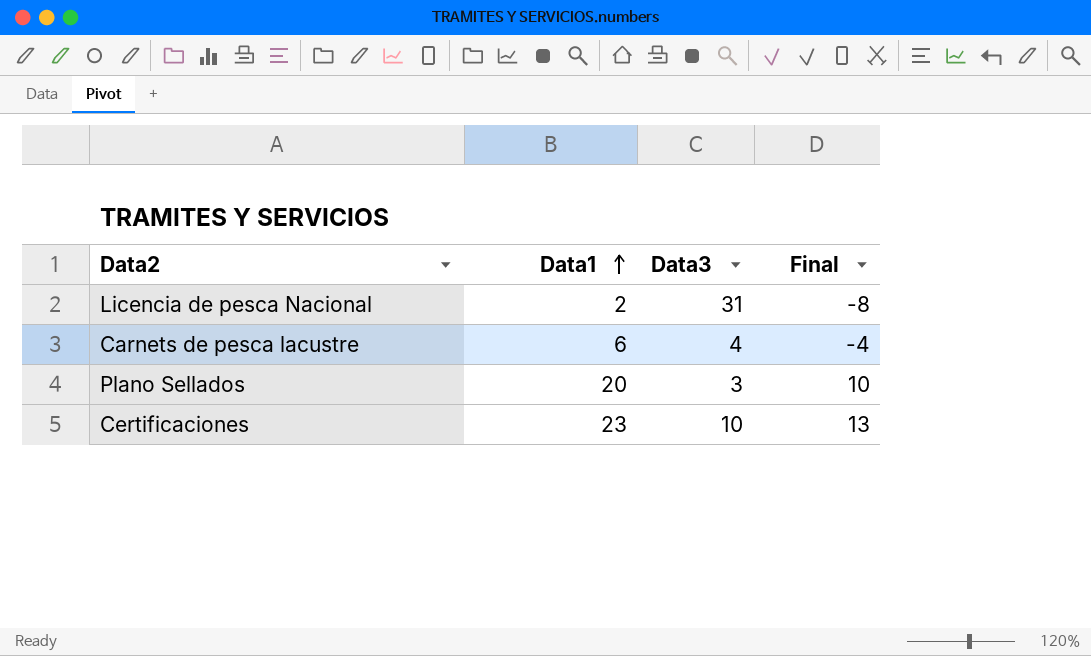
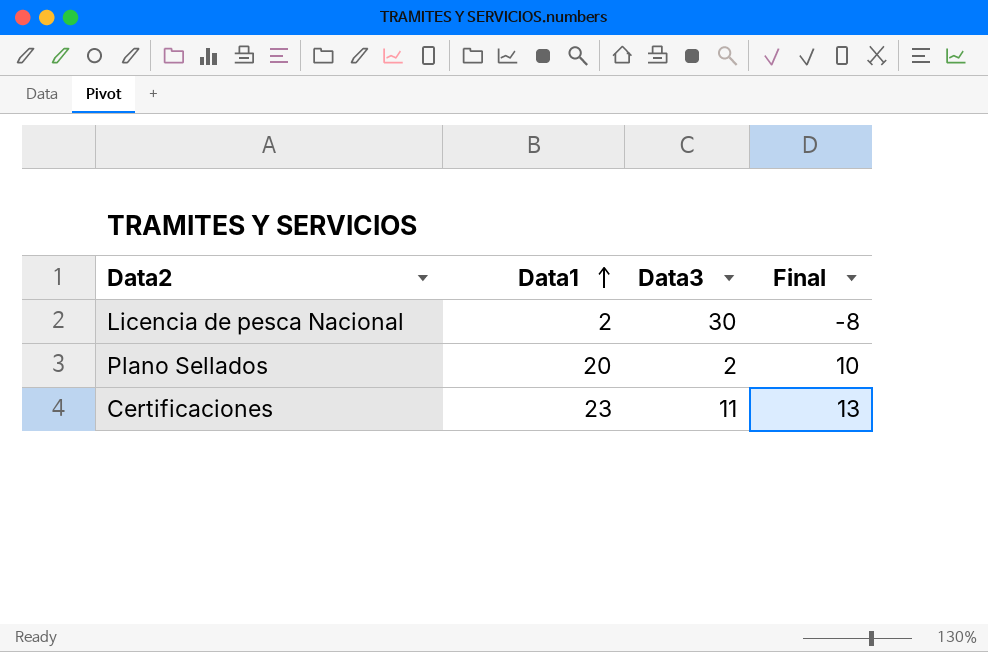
row Carnets de pesca lacustre: 6 | 4 | -4 -> none
Licencia de pesca Nacional | Data3: 31 -> 30
Plano Sellados | Data3: 3 -> 2
Certificaciones | Data3: 10 -> 11

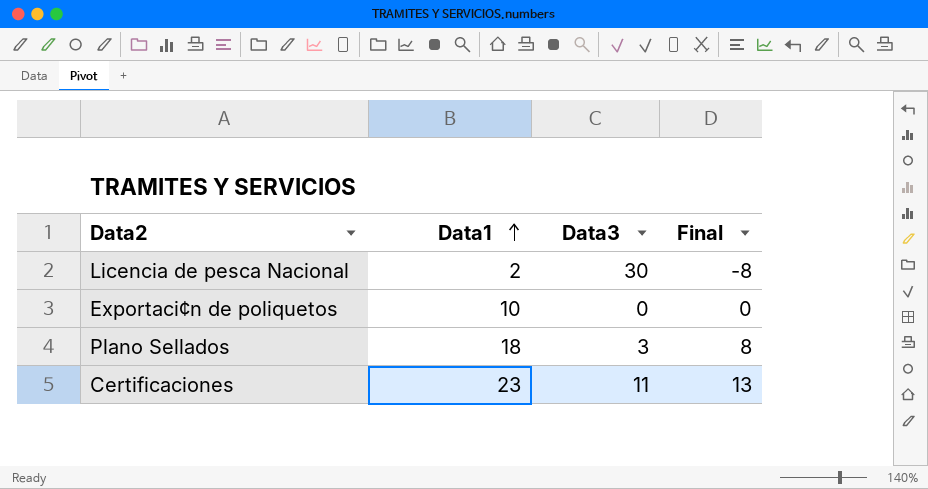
row Exportaci¢n de poliquetos: none -> 10 | 0 | 0
Plano Sellados | Data1: 20 -> 18
Plano Sellados | Data3: 2 -> 3
Plano Sellados | Final: 10 -> 8

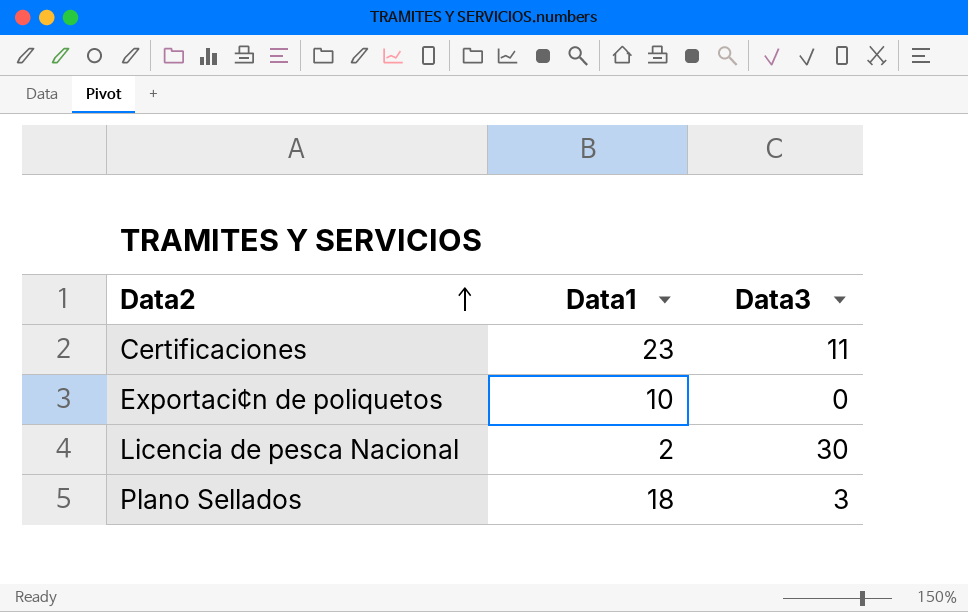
row order: Data1 ascending -> Data2 ascending
column Final | formula: [Data1] - 10 -> none

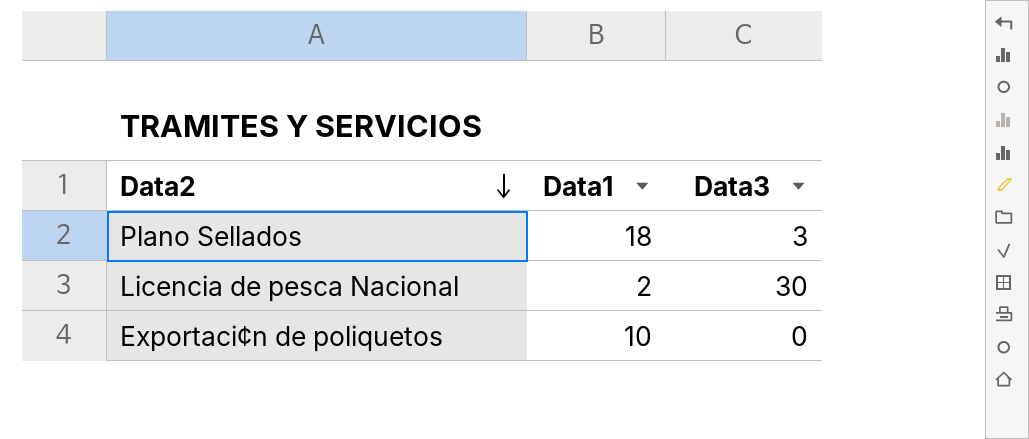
row order: Data2 ascending -> Data2 descending
row Certificaciones: 23 | 11 -> none

